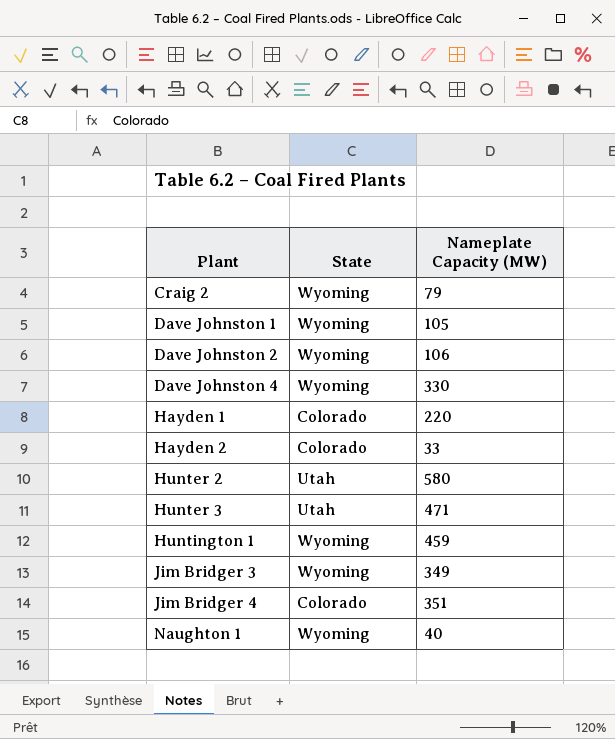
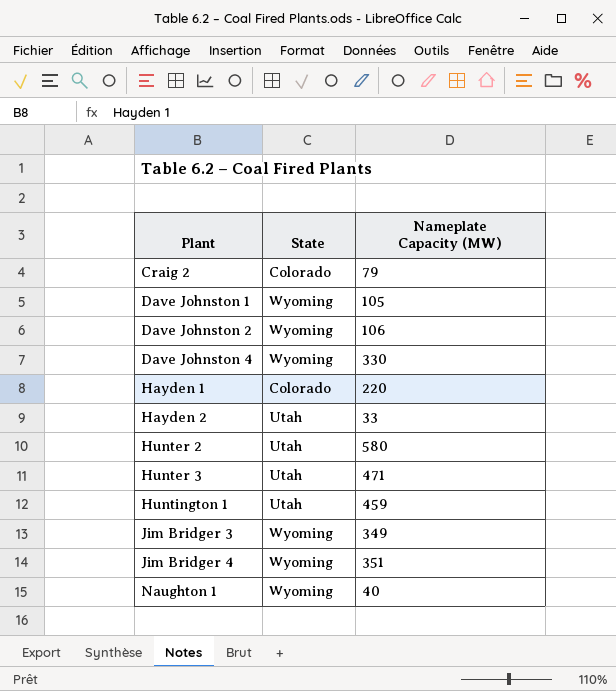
Craig 2 | State: Wyoming -> Colorado
Hayden 2 | State: Colorado -> Utah
Huntington 1 | State: Wyoming -> Utah
Jim Bridger 4 | State: Colorado -> Wyoming

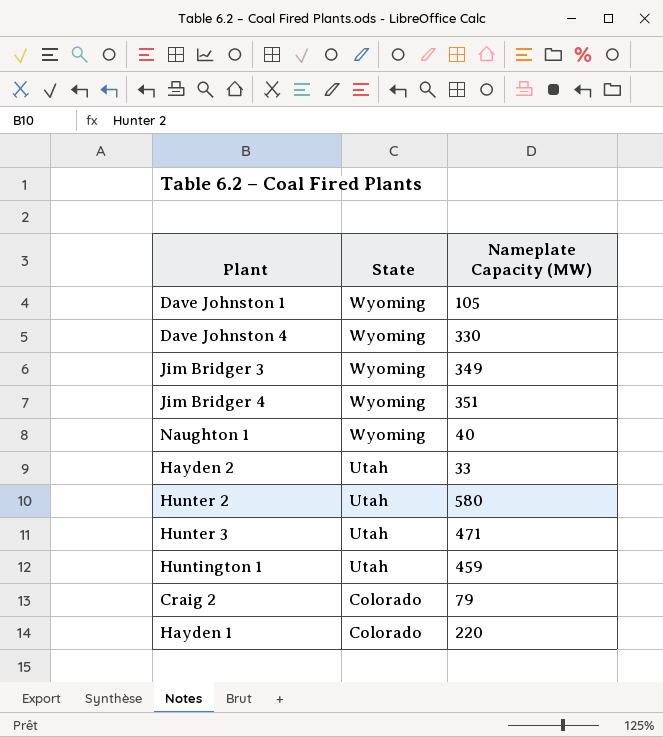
row order: Plant ascending -> State descending
row Dave Johnston 2: Wyoming | 106 -> none

